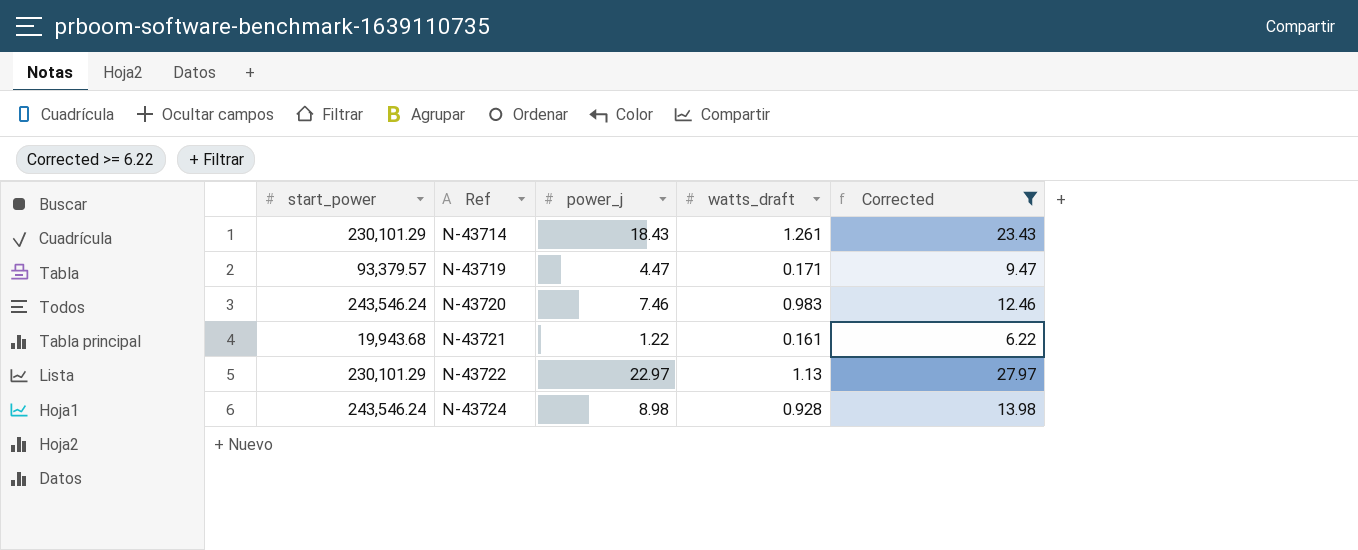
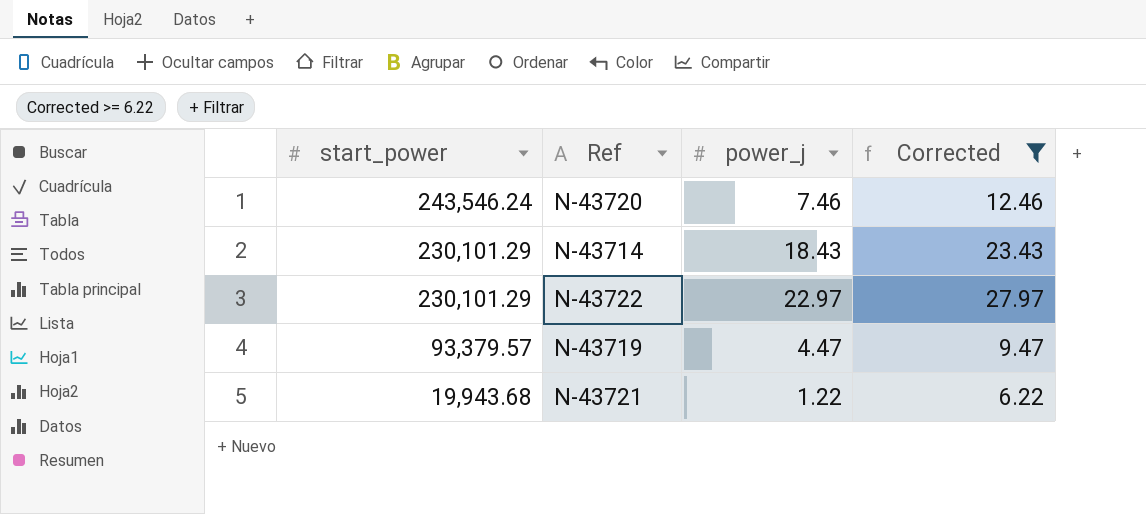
row order: Ref ascending -> start_power descending
column watts_draft | position: 4 -> none
row N-43724: 243,546.24 | 8.98 | 0.928 | 13.98 -> none

